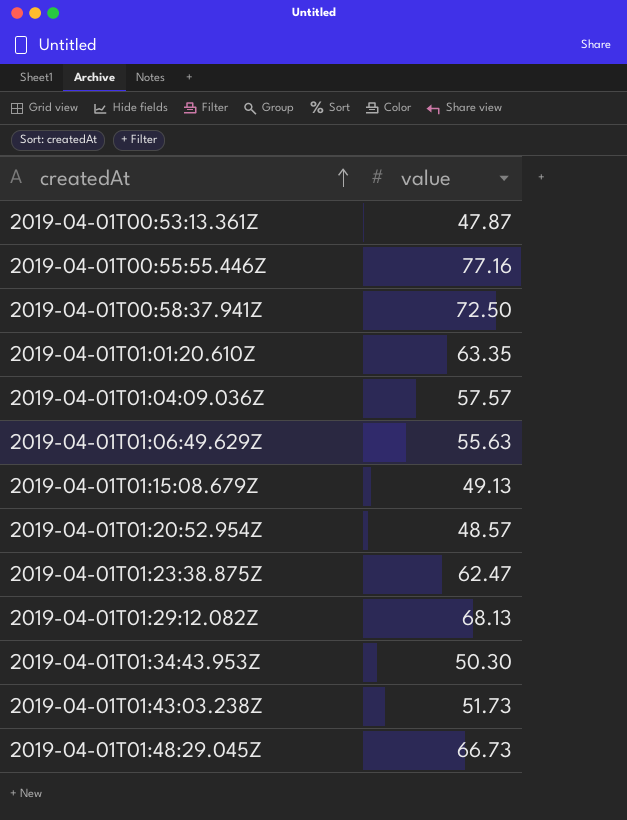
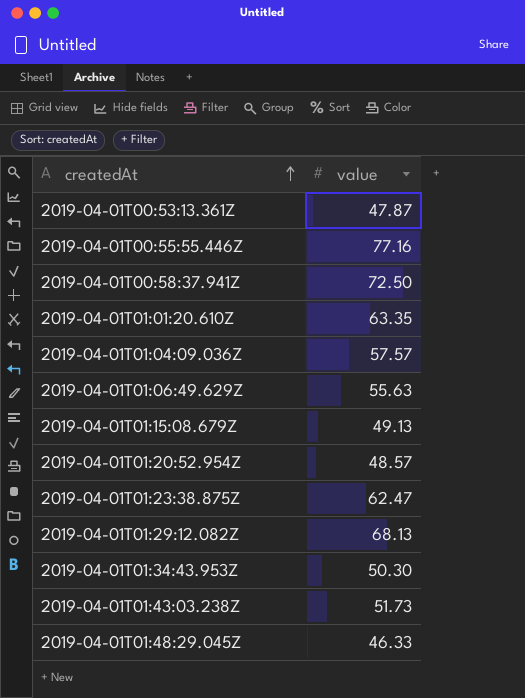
2019-04-01T01:48:29.045Z | value: 66.73 -> 46.33

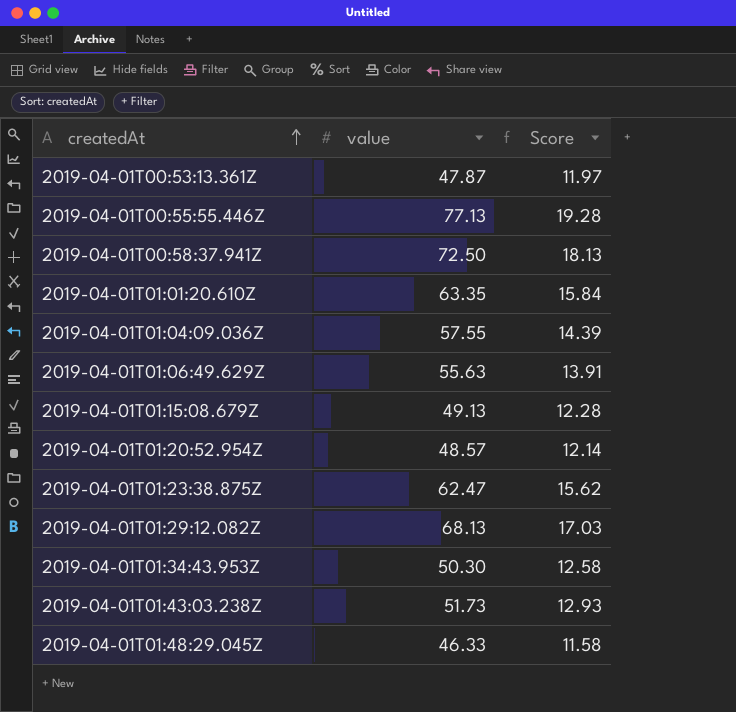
column Score | formula: none -> [value] * 0.25
2019-04-01T00:55:55.446Z | value: 77.16 -> 77.13
2019-04-01T01:04:09.036Z | value: 57.57 -> 57.55

